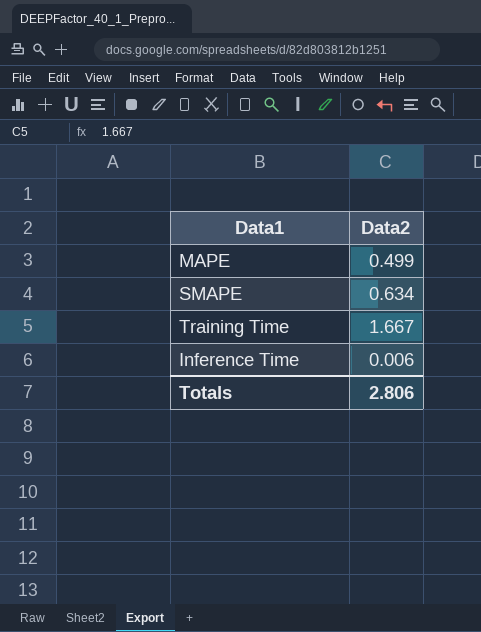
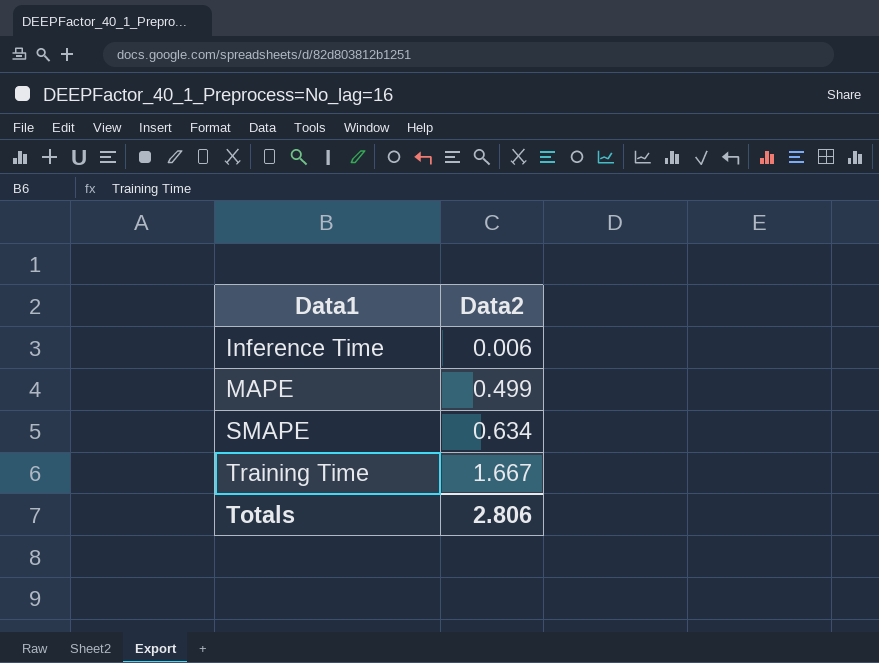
row order: none -> Data1 ascending

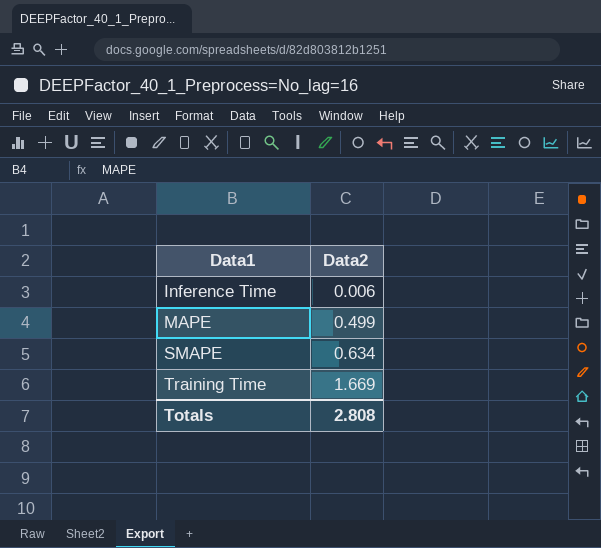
Training Time | Data2: 1.667 -> 1.669
Totals | Data2: 2.806 -> 2.808

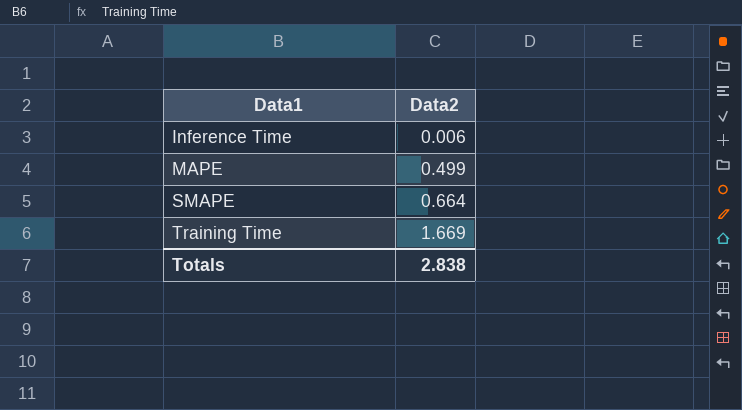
SMAPE | Data2: 0.634 -> 0.664
Totals | Data2: 2.808 -> 2.838

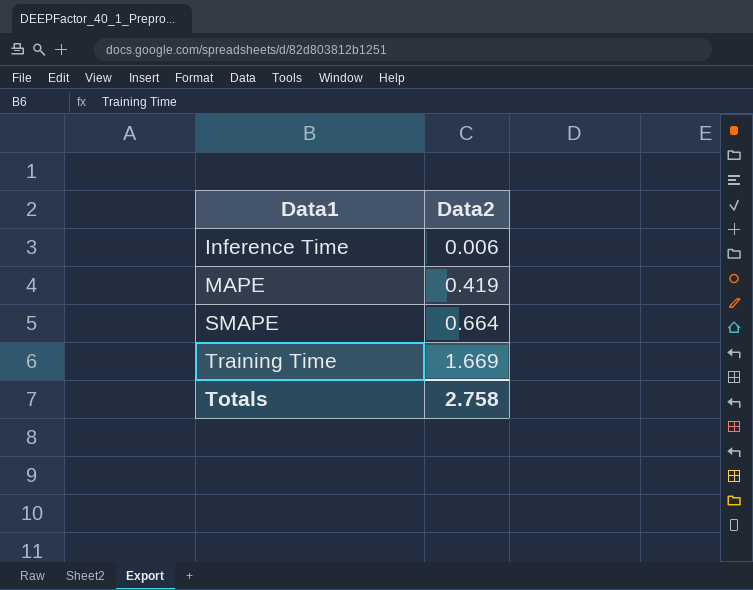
MAPE | Data2: 0.499 -> 0.419
Totals | Data2: 2.838 -> 2.758

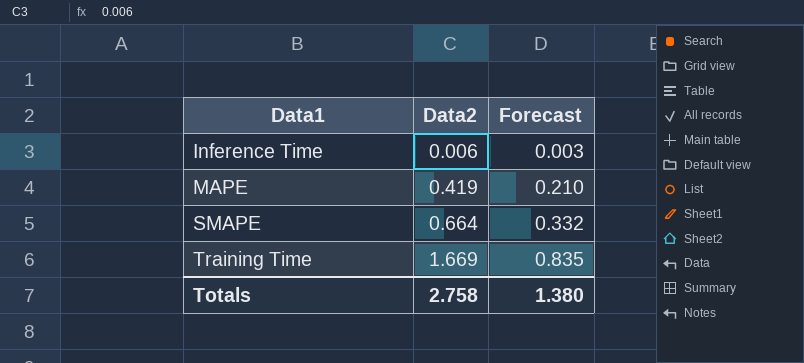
column Forecast | formula: none -> [Data2] * 0.5

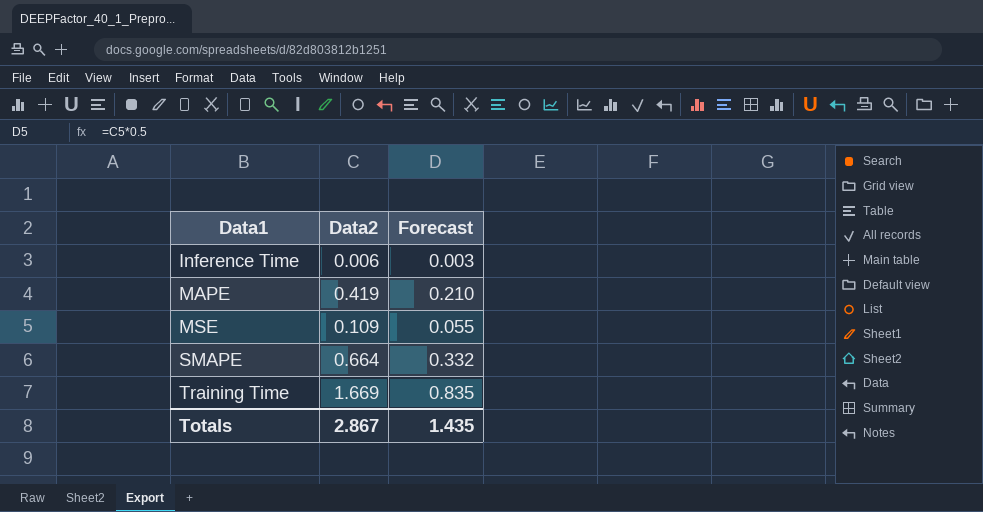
row MSE: none -> 0.109 | 0.055
Totals | Data2: 2.758 -> 2.867
Totals | Forecast: 1.380 -> 1.435

